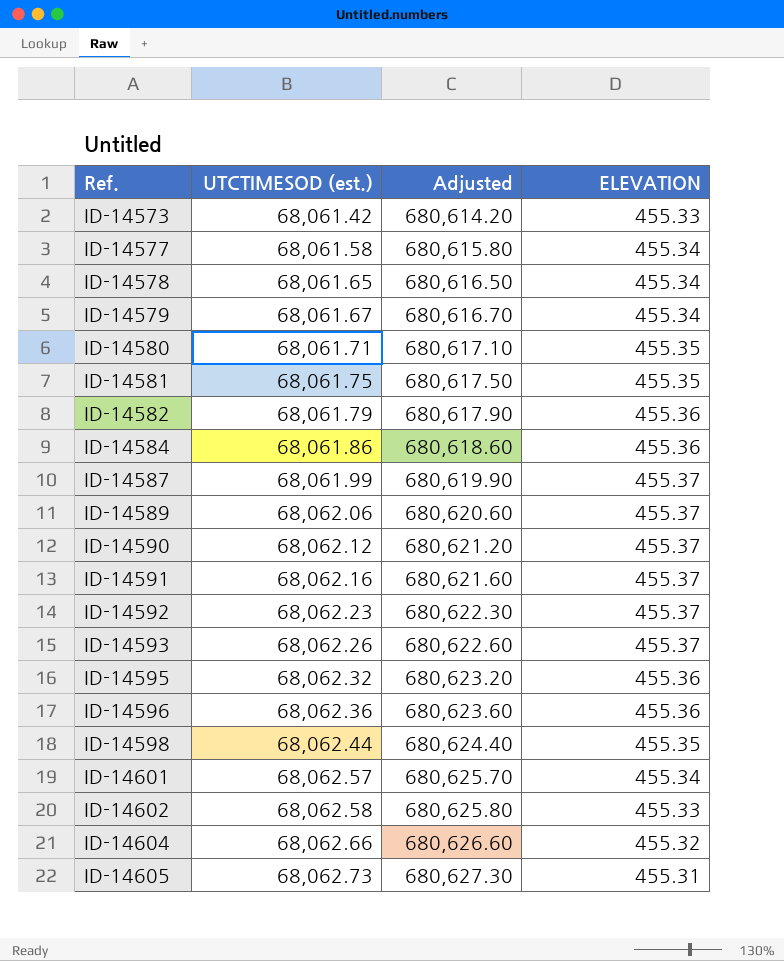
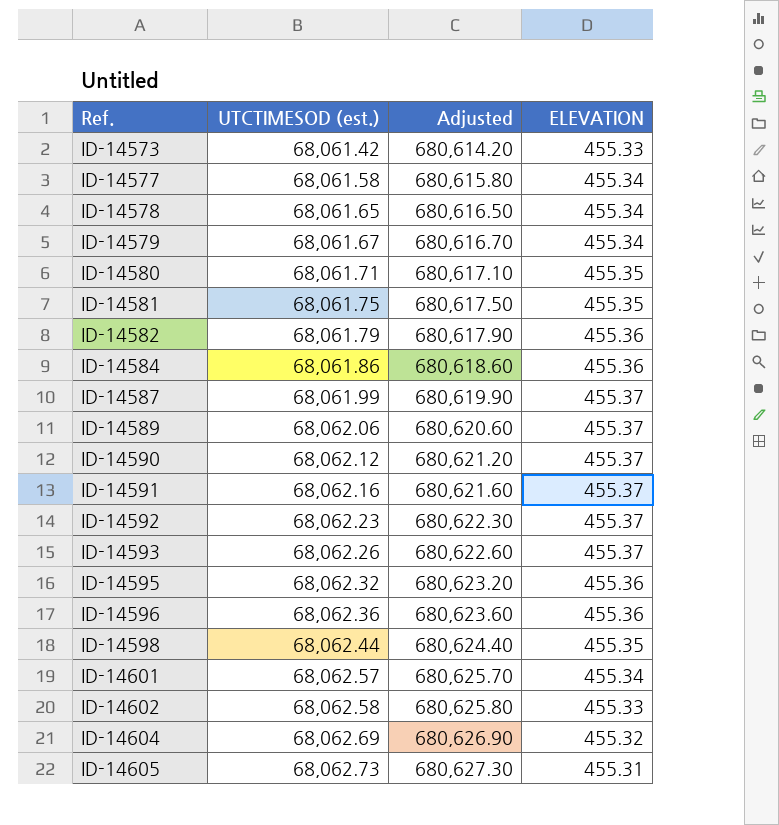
ID-14604 | UTCTIMESOD (est.): 68,062.66 -> 68,062.69
ID-14604 | Adjusted: 680,626.60 -> 680,626.90

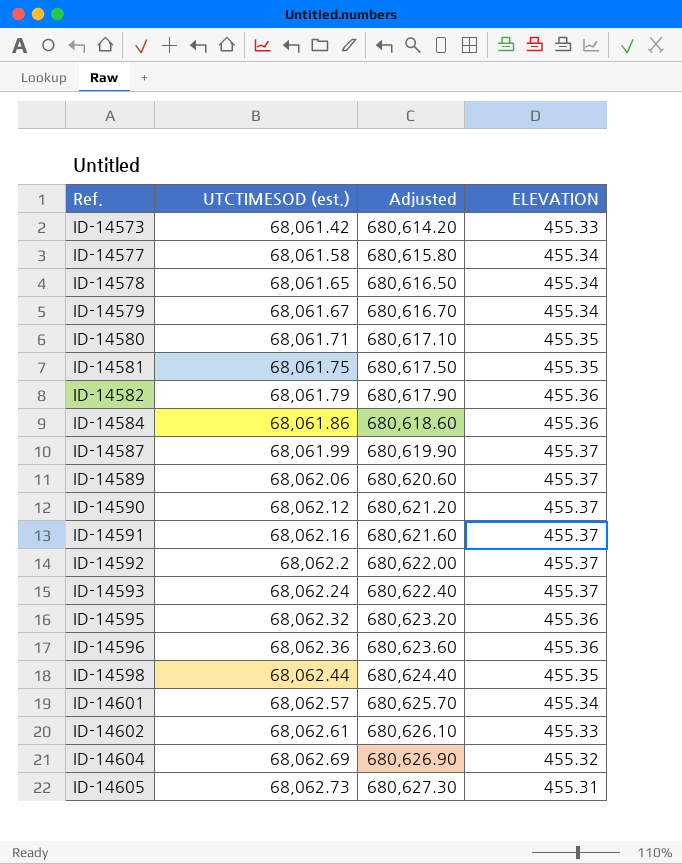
ID-14592 | UTCTIMESOD (est.): 68,062.23 -> 68,062.2
ID-14592 | Adjusted: 680,622.30 -> 680,622.00
ID-14593 | UTCTIMESOD (est.): 68,062.26 -> 68,062.24
ID-14593 | Adjusted: 680,622.60 -> 680,622.40
ID-14602 | UTCTIMESOD (est.): 68,062.58 -> 68,062.61
ID-14602 | Adjusted: 680,625.80 -> 680,626.10

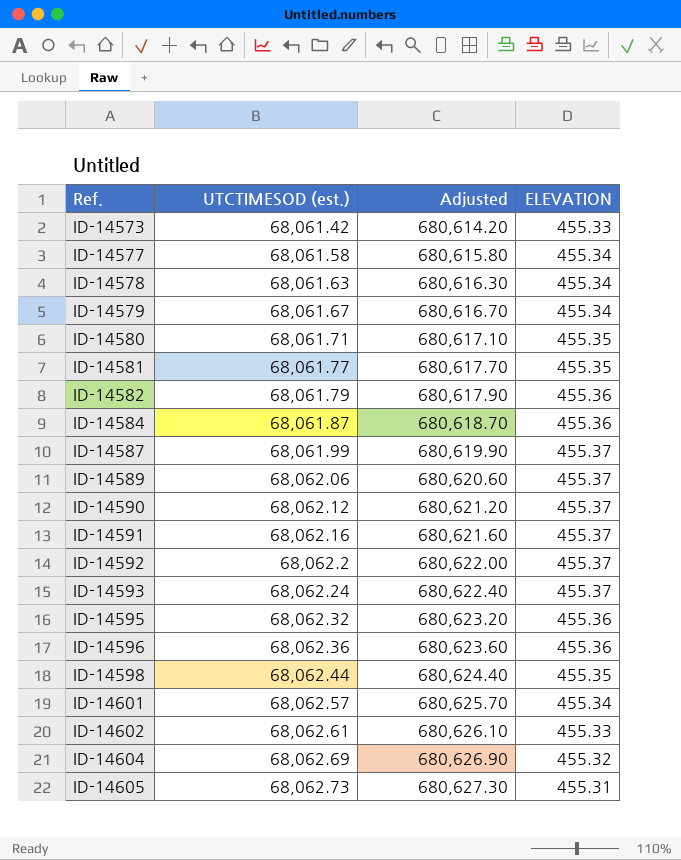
ID-14578 | UTCTIMESOD (est.): 68,061.65 -> 68,061.63
ID-14578 | Adjusted: 680,616.50 -> 680,616.30
ID-14581 | UTCTIMESOD (est.): 68,061.75 -> 68,061.77
ID-14581 | Adjusted: 680,617.50 -> 680,617.70
ID-14584 | UTCTIMESOD (est.): 68,061.86 -> 68,061.87
ID-14584 | Adjusted: 680,618.60 -> 680,618.70

